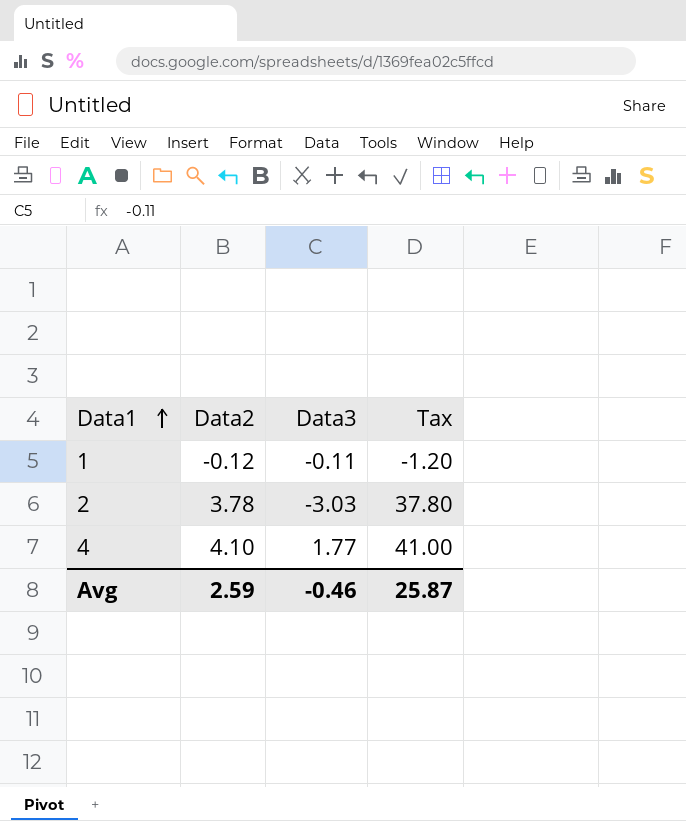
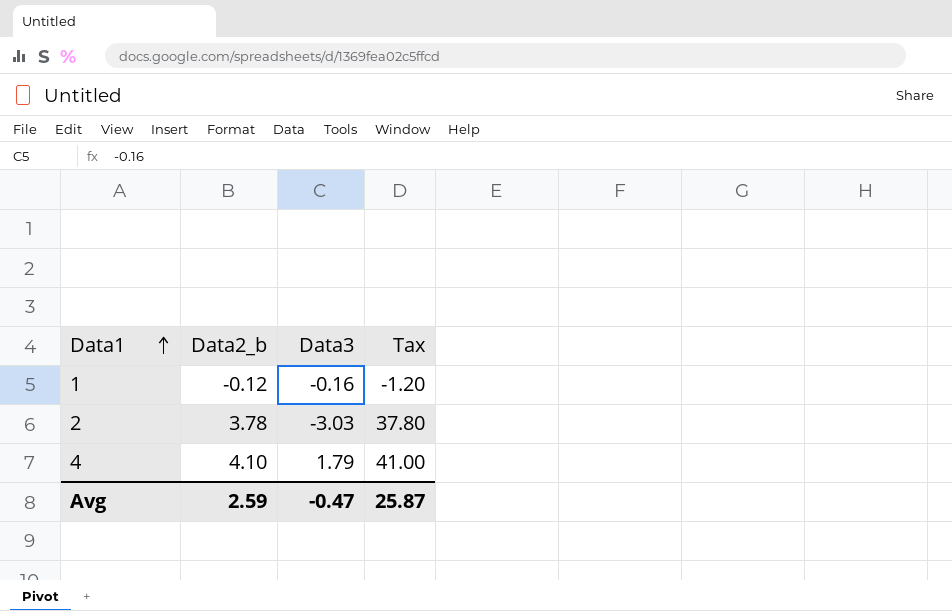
column name: Data2 -> Data2_b
1 | Data3: -0.11 -> -0.16
4 | Data3: 1.77 -> 1.79
Avg | Data3: -0.46 -> -0.47

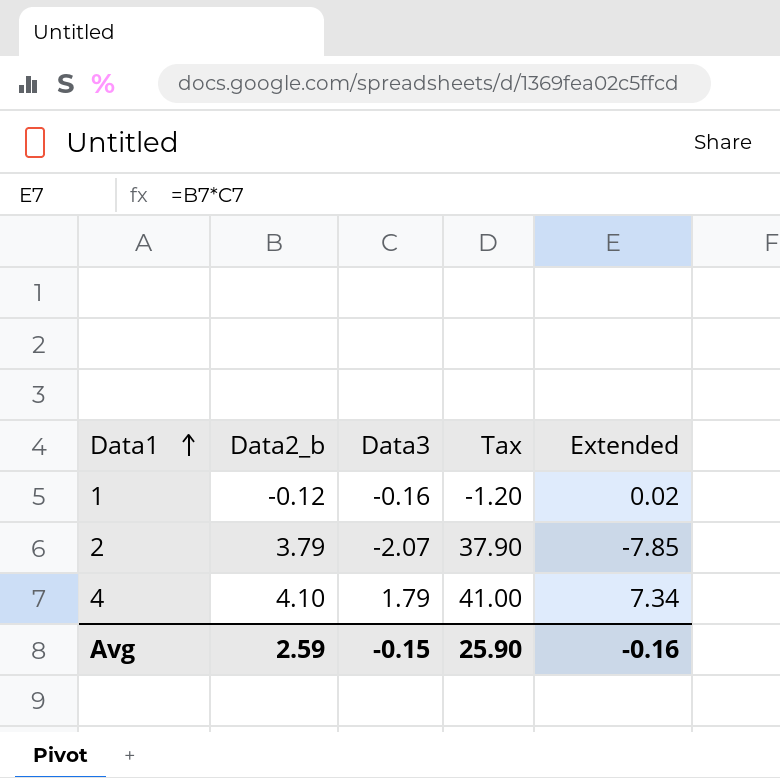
column Extended | formula: none -> [Data2_b] * [Data3]
2 | Data2_b: 3.78 -> 3.79
2 | Data3: -3.03 -> -2.07
2 | Tax: 37.80 -> 37.90
Avg | Data3: -0.47 -> -0.15
Avg | Tax: 25.87 -> 25.90

